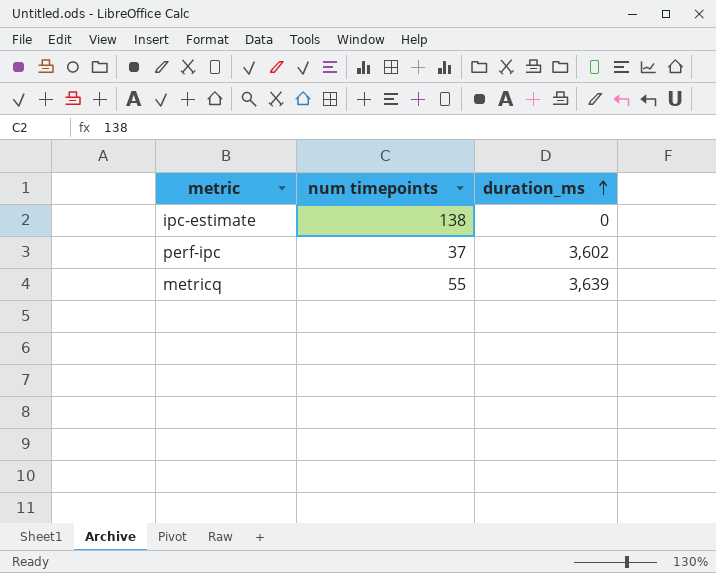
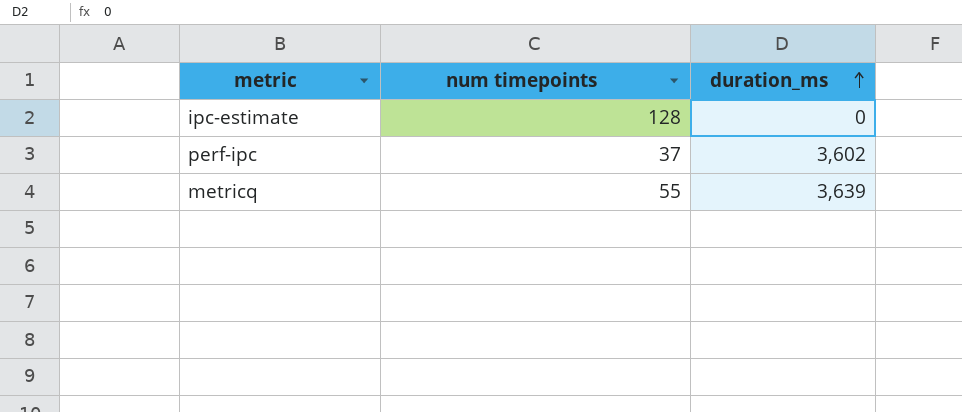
ipc-estimate | num timepoints: 138 -> 128

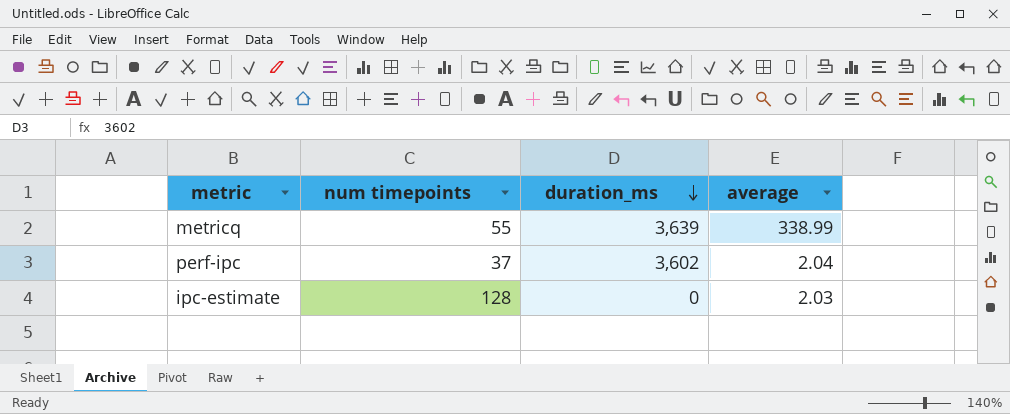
row order: duration_ms ascending -> duration_ms descending
column average | position: none -> 4

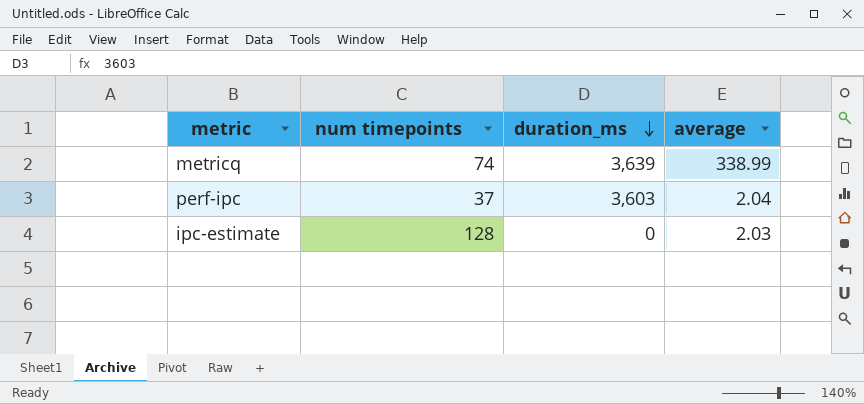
metricq | num timepoints: 55 -> 74
perf-ipc | duration_ms: 3,602 -> 3,603

